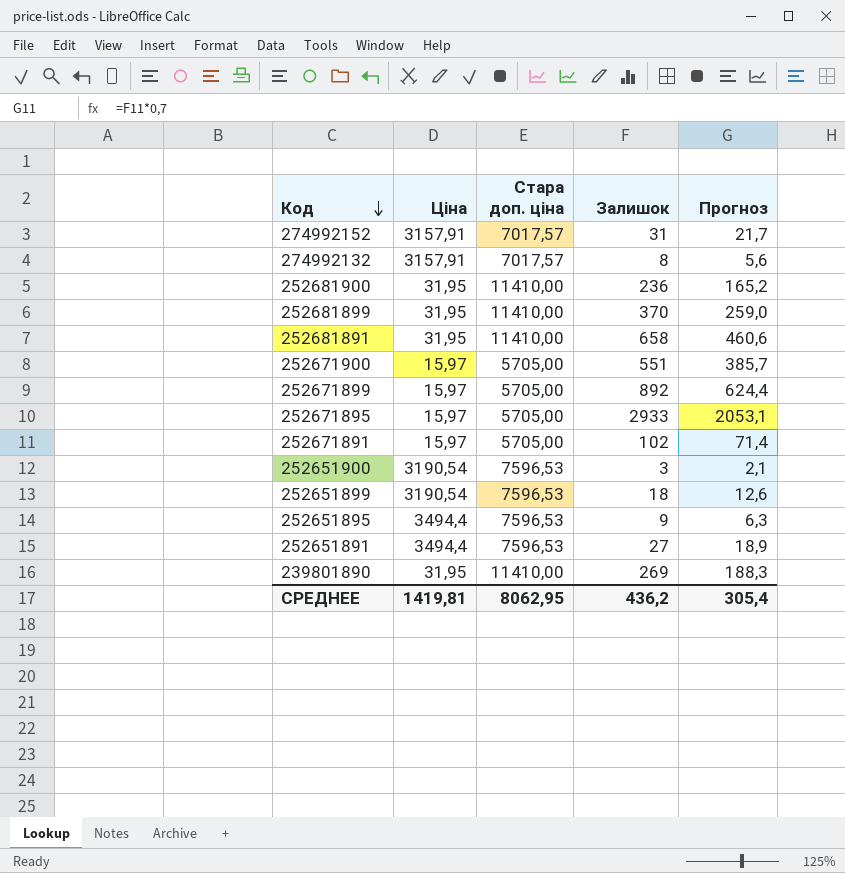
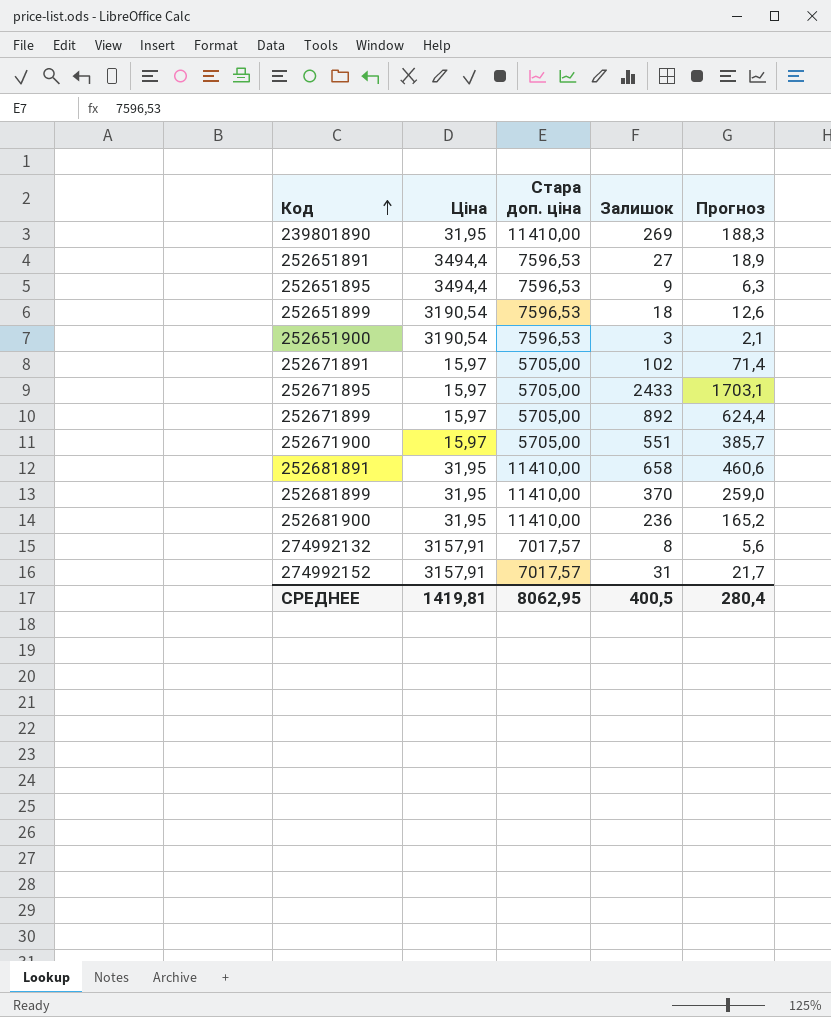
row order: Код descending -> Код ascending
252671895 | Залишок: 2933 -> 2433
252671895 | Прогноз: 2053,1 -> 1703,1
СРЕДНЕЕ | Залишок: 436,2 -> 400,5
СРЕДНЕЕ | Прогноз: 305,4 -> 280,4

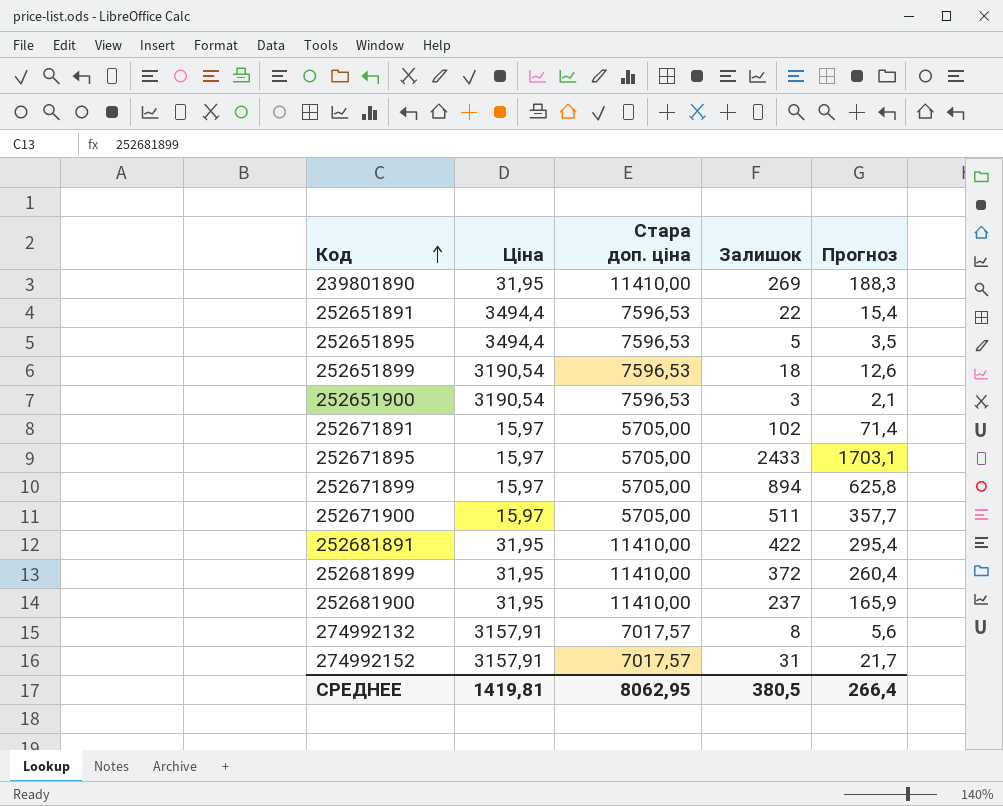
252651891 | Залишок: 27 -> 22
252651891 | Прогноз: 18,9 -> 15,4
252651895 | Залишок: 9 -> 5
252651895 | Прогноз: 6,3 -> 3,5
252671899 | Залишок: 892 -> 894
252671899 | Прогноз: 624,4 -> 625,8
252671900 | Залишок: 551 -> 511
252671900 | Прогноз: 385,7 -> 357,7
252681891 | Залишок: 658 -> 422
252681891 | Прогноз: 460,6 -> 295,4
252681899 | Залишок: 370 -> 372
252681899 | Прогноз: 259,0 -> 260,4
252681900 | Залишок: 236 -> 237
252681900 | Прогноз: 165,2 -> 165,9
СРЕДНЕЕ | Залишок: 400,5 -> 380,5
СРЕДНЕЕ | Прогноз: 280,4 -> 266,4

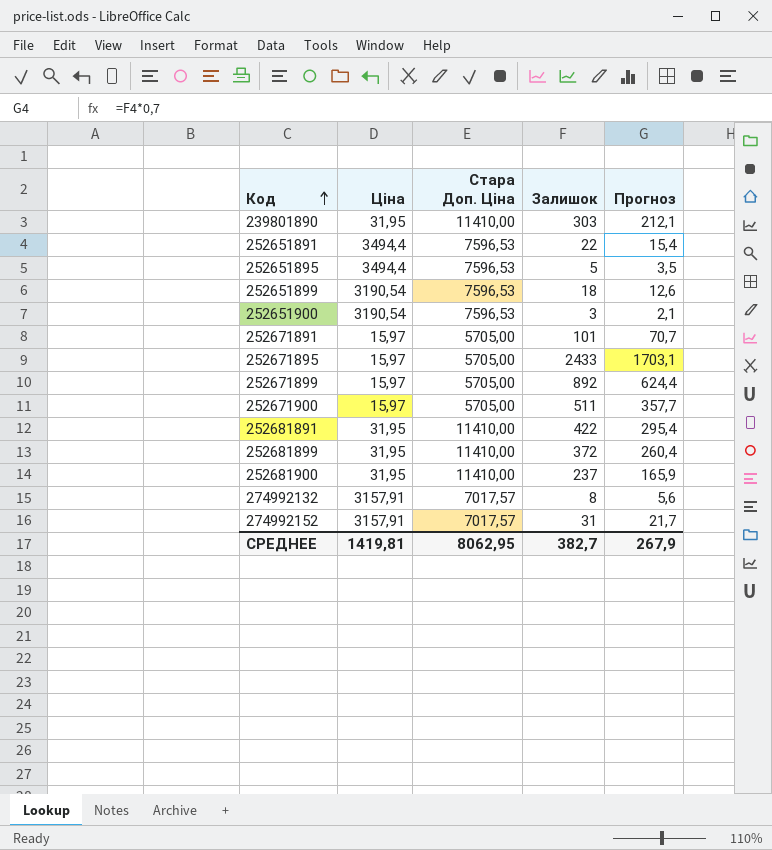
column name: Стара доп. ціна -> Стара Доп. Ціна
239801890 | Залишок: 269 -> 303
239801890 | Прогноз: 188,3 -> 212,1
252671891 | Залишок: 102 -> 101
252671891 | Прогноз: 71,4 -> 70,7
252671899 | Залишок: 894 -> 892
252671899 | Прогноз: 625,8 -> 624,4
СРЕДНЕЕ | Залишок: 380,5 -> 382,7
СРЕДНЕЕ | Прогноз: 266,4 -> 267,9

